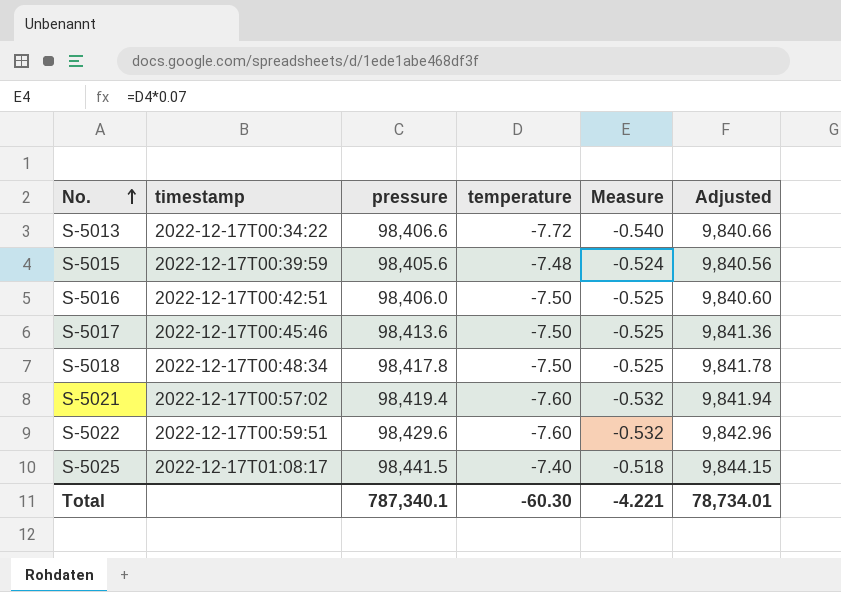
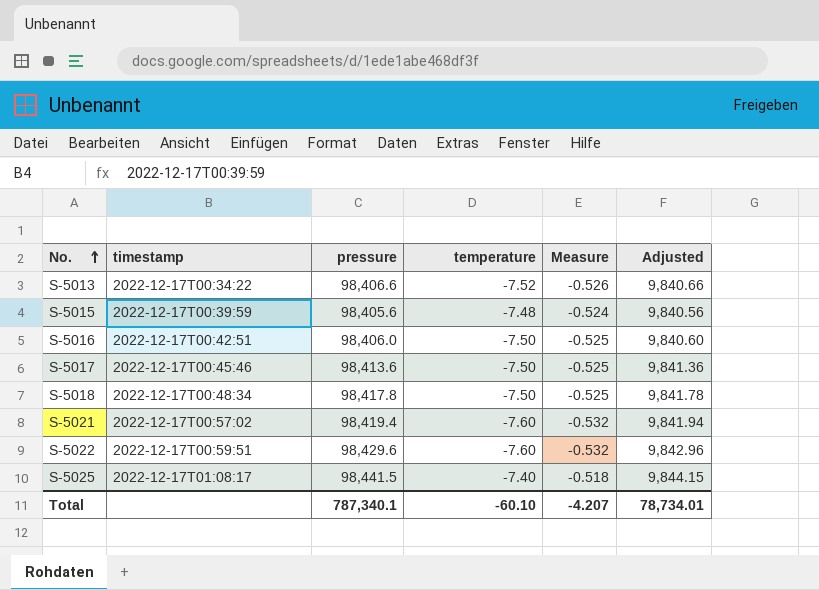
S-5013 | temperature: -7.72 -> -7.52
S-5013 | Measure: -0.540 -> -0.526
Total | temperature: -60.30 -> -60.10
Total | Measure: -4.221 -> -4.207

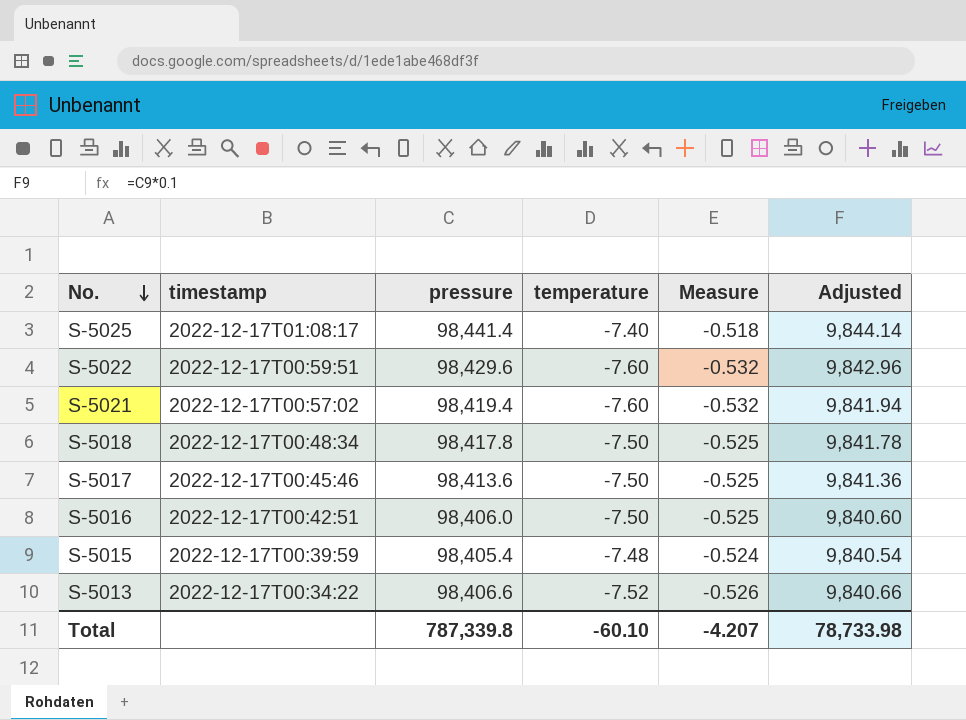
row order: No. ascending -> No. descending
S-5025 | pressure: 98,441.5 -> 98,441.4
S-5025 | Adjusted: 9,844.15 -> 9,844.14
S-5015 | pressure: 98,405.6 -> 98,405.4
S-5015 | Adjusted: 9,840.56 -> 9,840.54
Total | pressure: 787,340.1 -> 787,339.8
Total | Adjusted: 78,734.01 -> 78,733.98

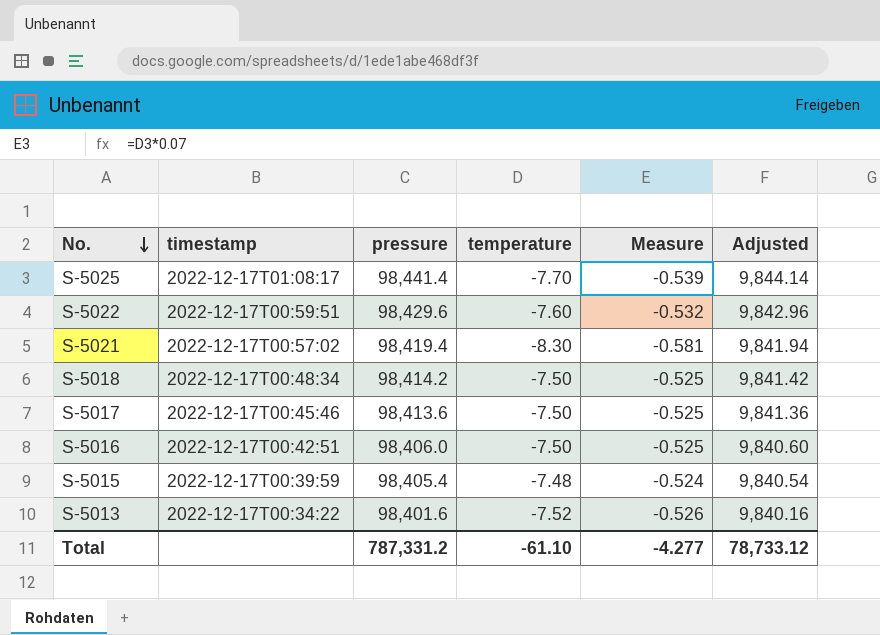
S-5025 | temperature: -7.40 -> -7.70
S-5025 | Measure: -0.518 -> -0.539
S-5021 | temperature: -7.60 -> -8.30
S-5021 | Measure: -0.532 -> -0.581
S-5018 | pressure: 98,417.8 -> 98,414.2
S-5018 | Adjusted: 9,841.78 -> 9,841.42
S-5013 | pressure: 98,406.6 -> 98,401.6
S-5013 | Adjusted: 9,840.66 -> 9,840.16
Total | pressure: 787,339.8 -> 787,331.2
Total | temperature: -60.10 -> -61.10
Total | Measure: -4.207 -> -4.277
Total | Adjusted: 78,733.98 -> 78,733.12

